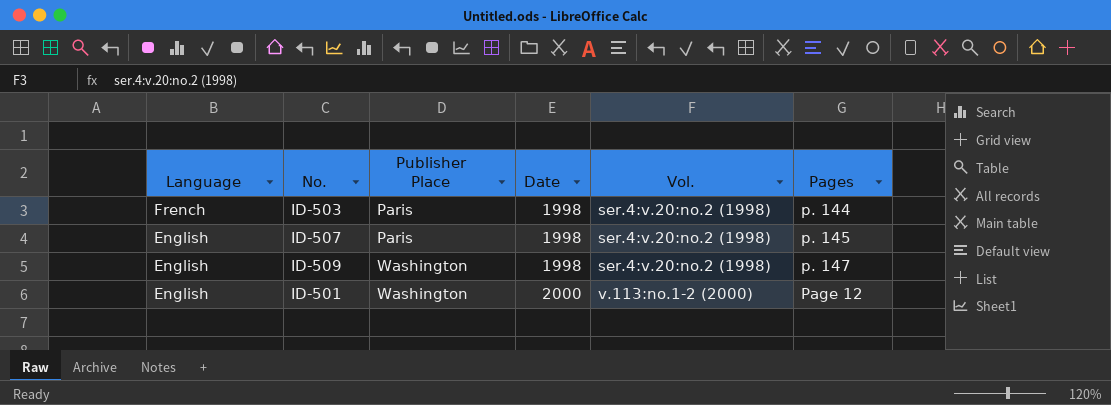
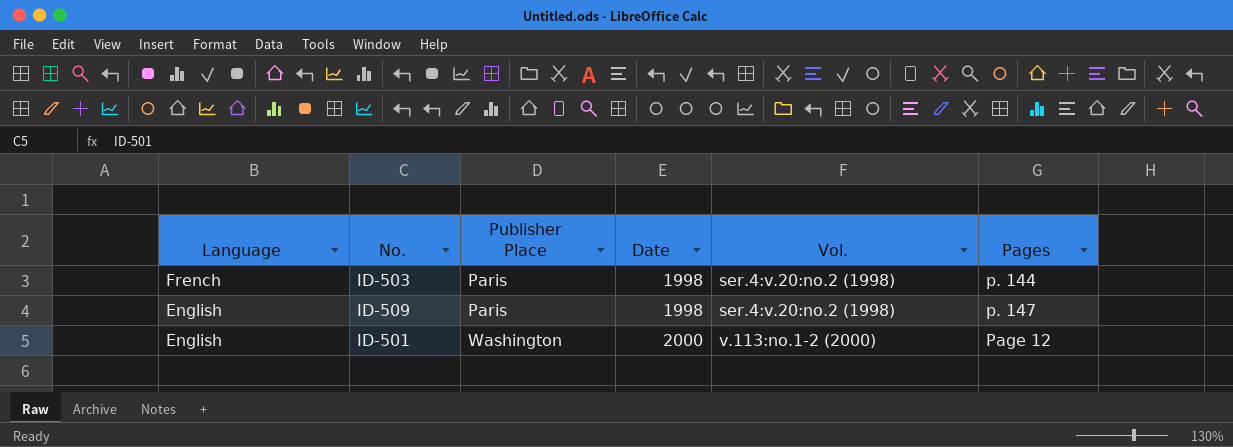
row ID-507: English | Paris | 1998 | ser.4:v.20:no.2 (1998) | p. 145 -> none
ID-509 | Publisher Place: Washington -> Paris

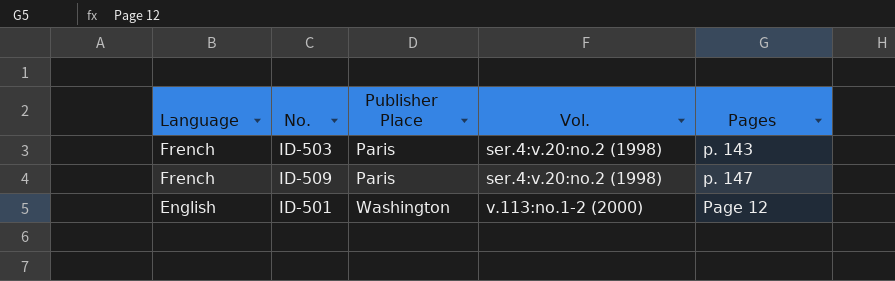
column Date | position: 4 -> none
ID-503 | Pages: p. 144 -> p. 143
ID-509 | Language: English -> French

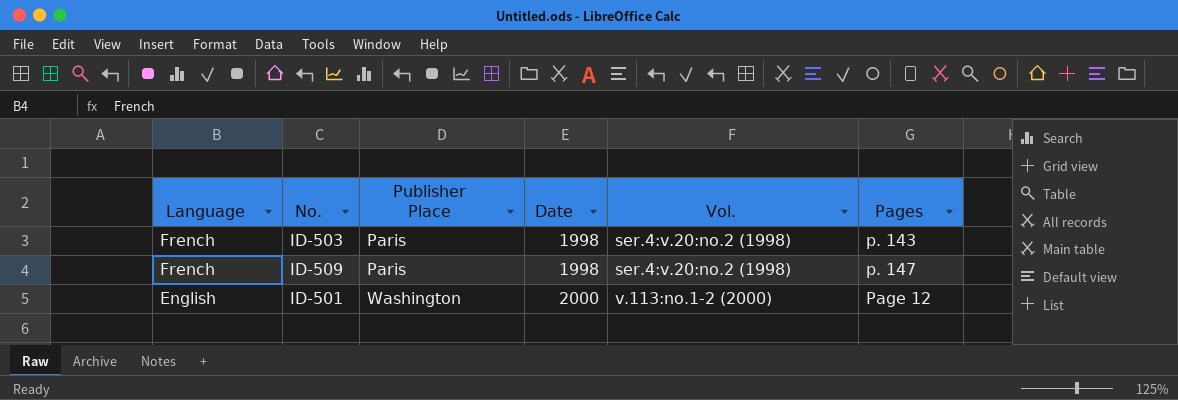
column Date | position: none -> 4

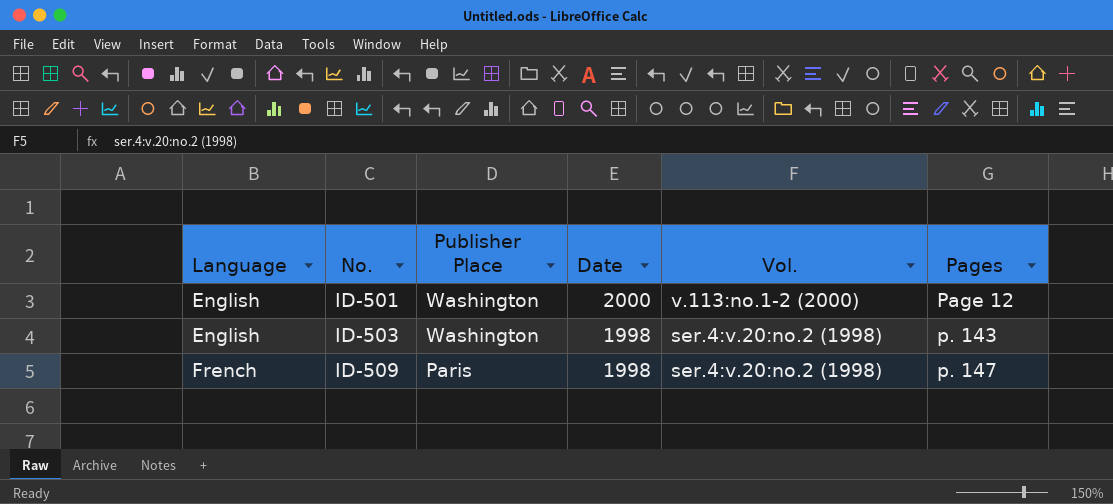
row order: Language descending -> Language ascending
ID-503 | Language: French -> English
ID-503 | Publisher Place: Paris -> Washington

